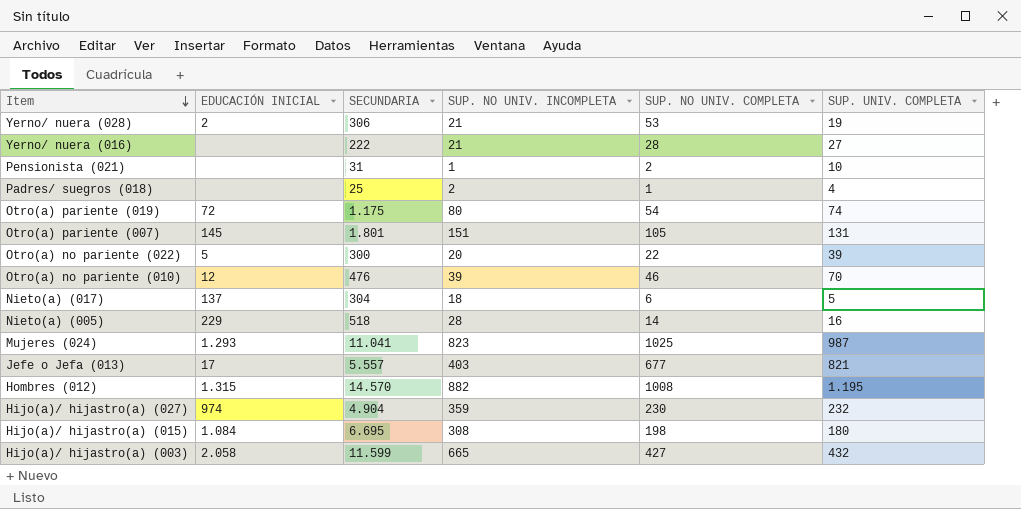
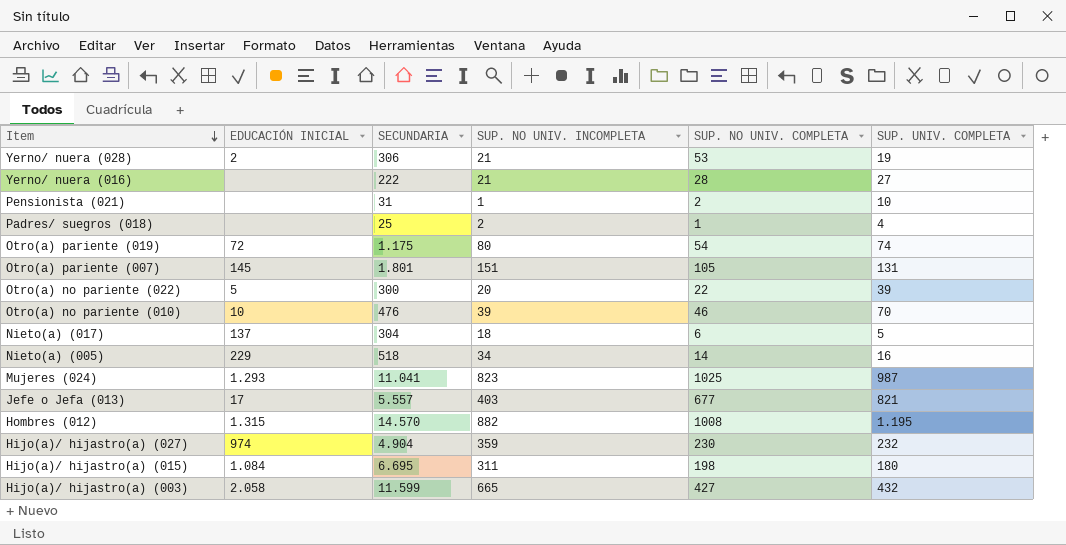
Otro(a) no pariente (010) | EDUCACIÓN INICIAL: 12 -> 10
Nieto(a) (005) | SUP. NO UNIV. INCOMPLETA: 28 -> 34
Hijo(a)/ hijastro(a) (015) | SUP. NO UNIV. INCOMPLETA: 308 -> 311

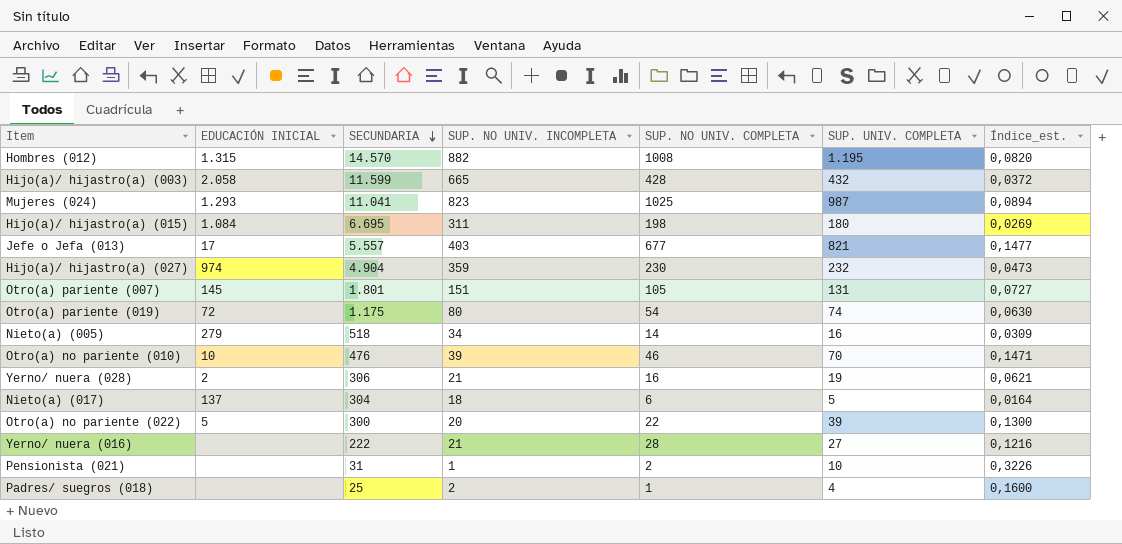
row order: Item descending -> SECUNDARIA descending
column Índice_est. | formula: none -> [SUP. UNIV. COMPLETA] / [SECUNDARIA]
Hijo(a)/ hijastro(a) (003) | SUP. NO UNIV. COMPLETA: 427 -> 428
Nieto(a) (005) | EDUCACIÓN INICIAL: 229 -> 279
Yerno/ nuera (028) | SUP. NO UNIV. COMPLETA: 53 -> 16

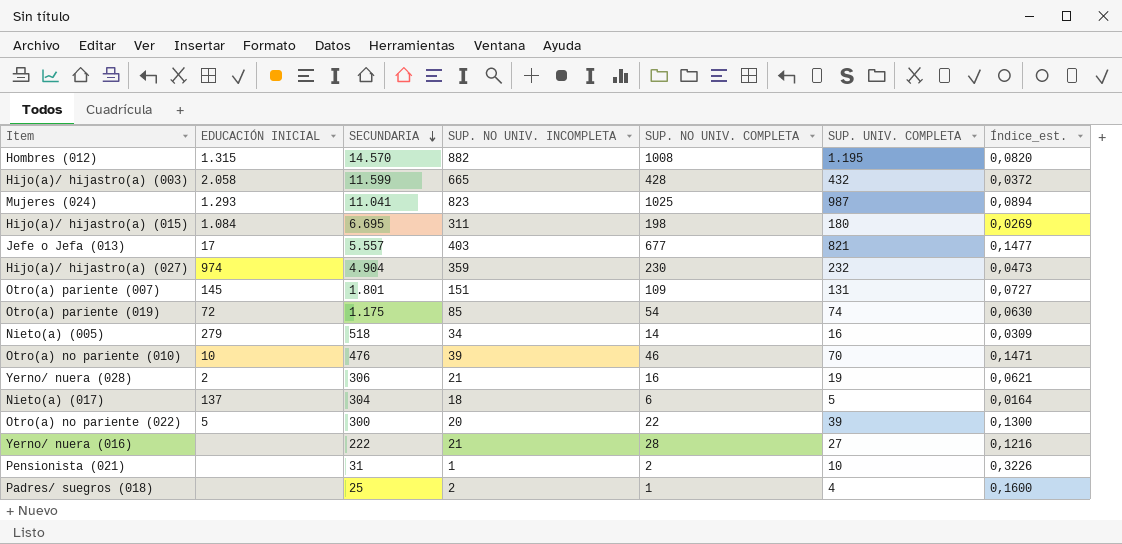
Otro(a) pariente (007) | SUP. NO UNIV. COMPLETA: 105 -> 109
Otro(a) pariente (019) | SUP. NO UNIV. INCOMPLETA: 80 -> 85

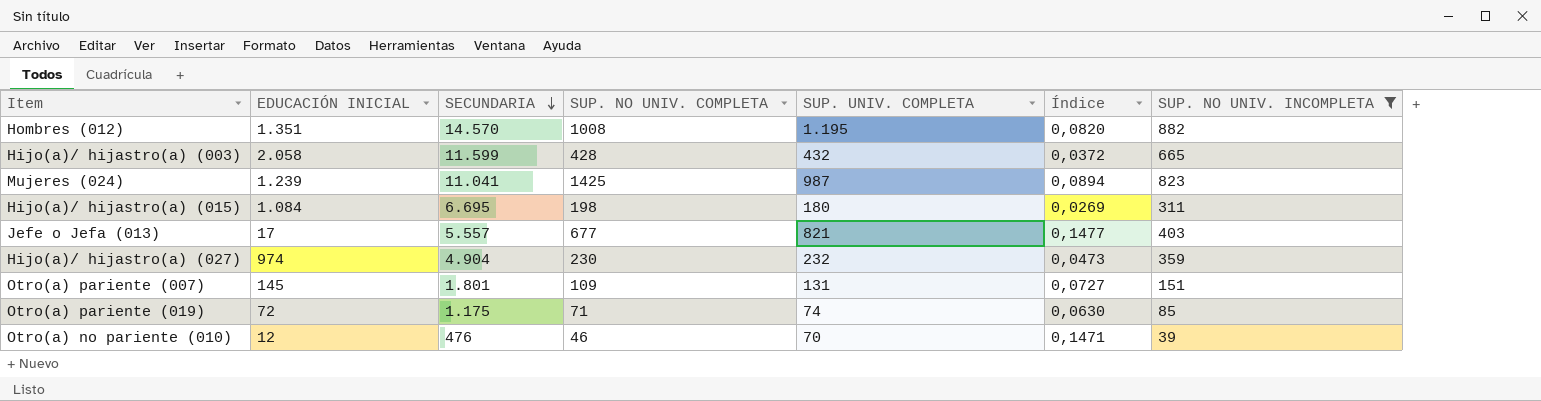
filter: none -> SUP. NO UNIV. INCOMPLETA >= 39
column name: Índice_est. -> Índice
column SUP. NO UNIV. INCOMPLETA | position: 4 -> 7
Hombres (012) | EDUCACIÓN INICIAL: 1.315 -> 1.351
Mujeres (024) | EDUCACIÓN INICIAL: 1.293 -> 1.239
Mujeres (024) | SUP. NO UNIV. COMPLETA: 1025 -> 1425
Otro(a) pariente (019) | SUP. NO UNIV. COMPLETA: 54 -> 71
Otro(a) no pariente (010) | EDUCACIÓN INICIAL: 10 -> 12

